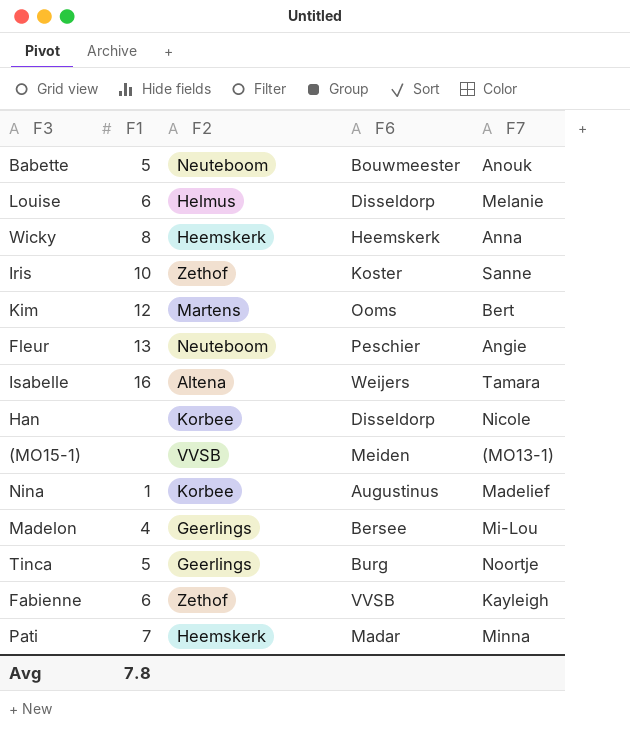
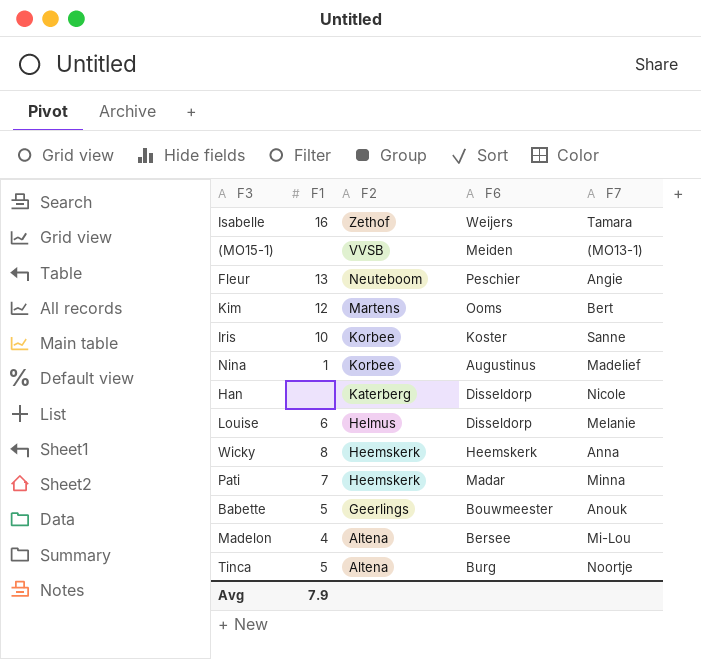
row order: none -> F2 descending
row Fabienne: 6 | Zethof | VVSB | Kayleigh -> none
Isabelle | F2: Altena -> Zethof
Iris | F2: Zethof -> Korbee
Han | F2: Korbee -> Katerberg
Babette | F2: Neuteboom -> Geerlings
Madelon | F2: Geerlings -> Altena
Tinca | F2: Geerlings -> Altena
Avg | F1: 7.8 -> 7.9

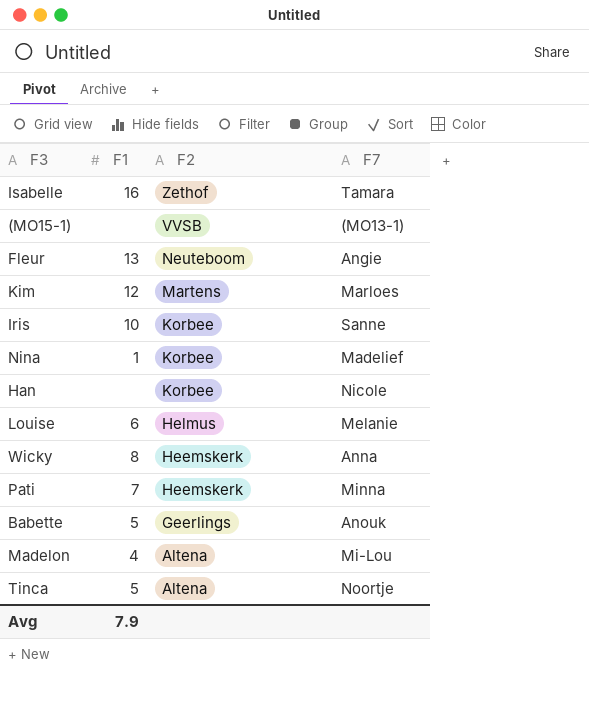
column F6 | position: 4 -> none
Kim | F7: Bert -> Marloes
Han | F2: Katerberg -> Korbee

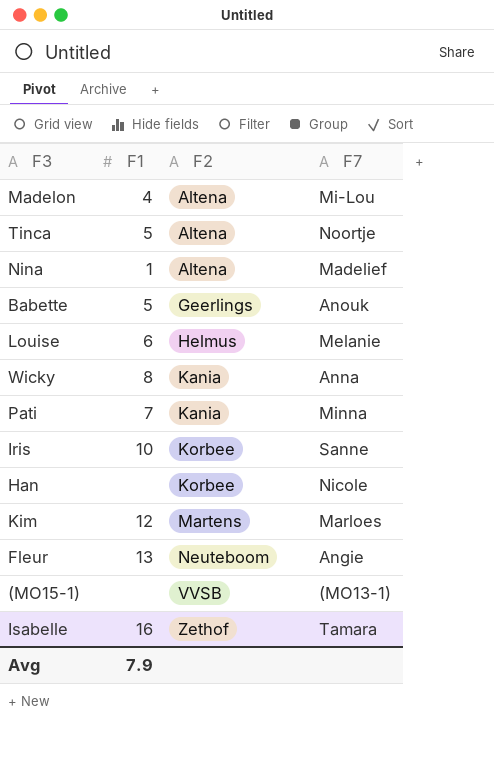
row order: F2 descending -> F2 ascending
Nina | F2: Korbee -> Altena
Wicky | F2: Heemskerk -> Kania
Pati | F2: Heemskerk -> Kania

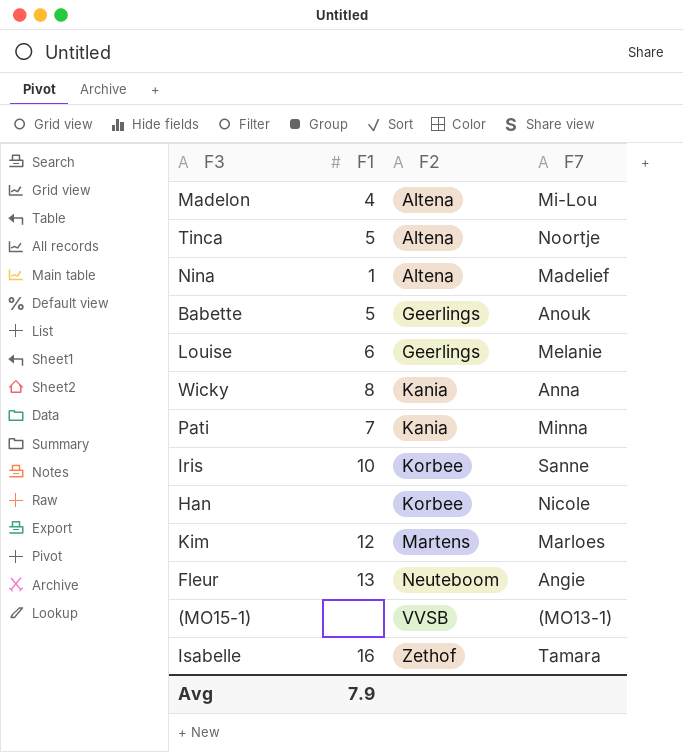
Louise | F2: Helmus -> Geerlings

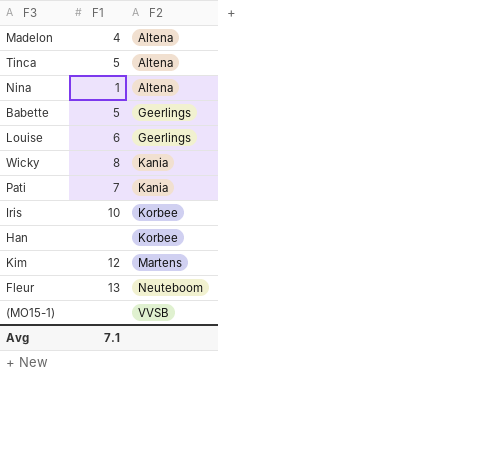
column F7 | position: 4 -> none
row Isabelle: 16 | Zethof | Tamara -> none
Avg | F1: 7.9 -> 7.1

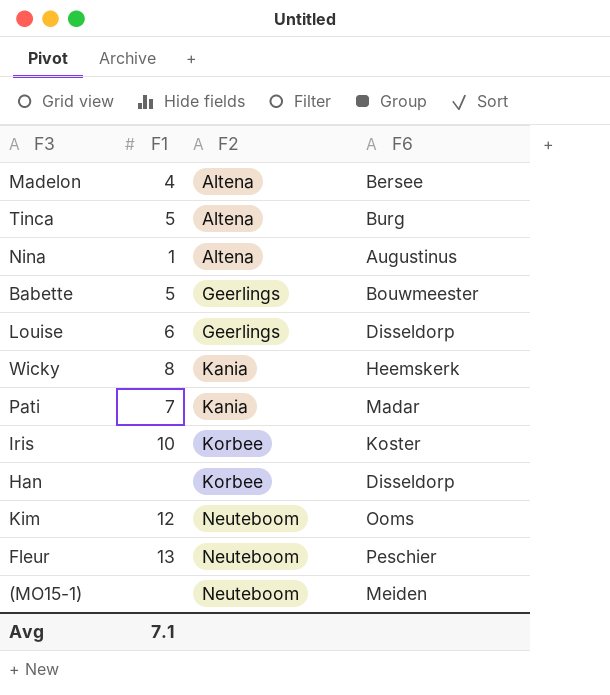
column F6 | position: none -> 4
Kim | F2: Martens -> Neuteboom
(MO15-1) | F2: VVSB -> Neuteboom

